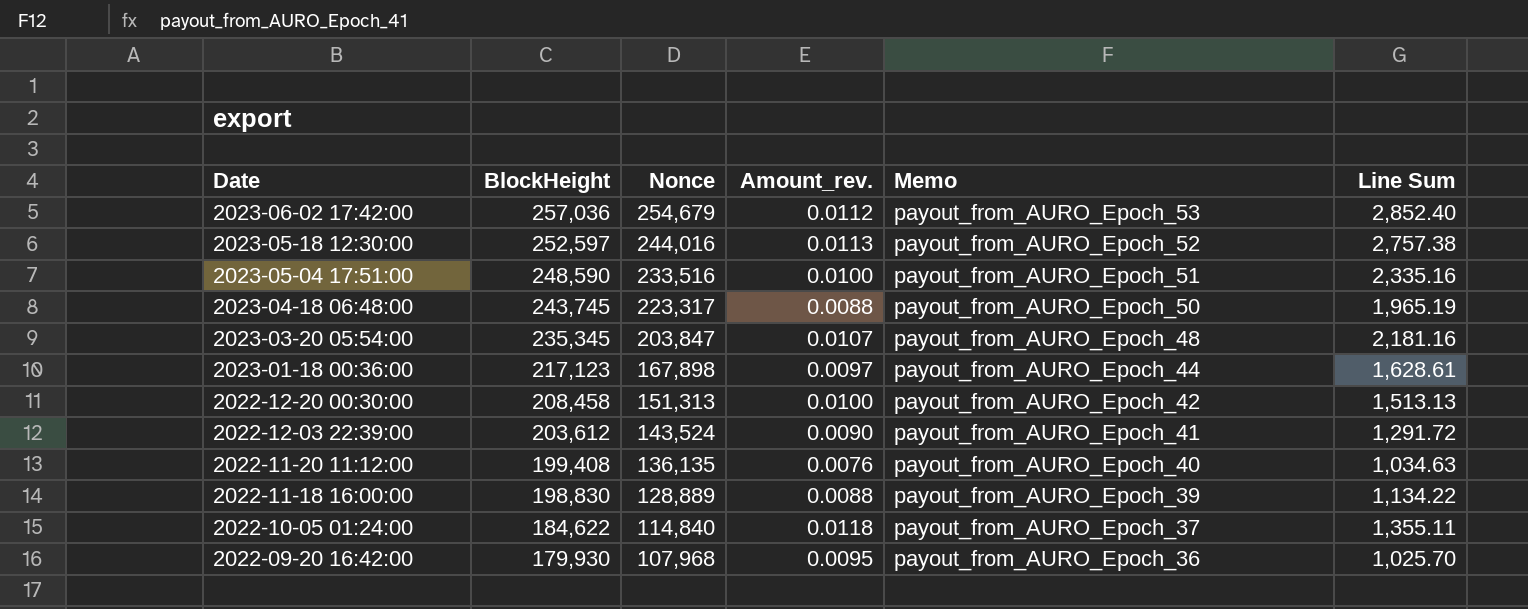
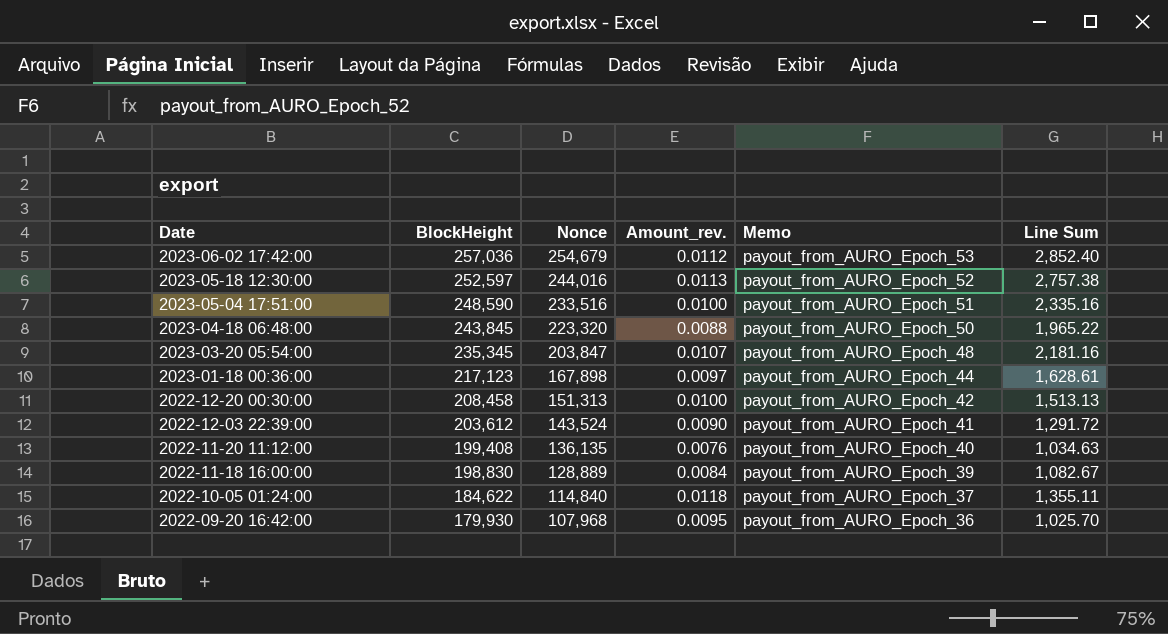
2023-04-18 06:48:00 | BlockHeight: 243,745 -> 243,845
2023-04-18 06:48:00 | Nonce: 223,317 -> 223,320
2023-04-18 06:48:00 | Line Sum: 1,965.19 -> 1,965.22
2022-11-18 16:00:00 | Amount_rev.: 0.0088 -> 0.0084
2022-11-18 16:00:00 | Line Sum: 1,134.22 -> 1,082.67

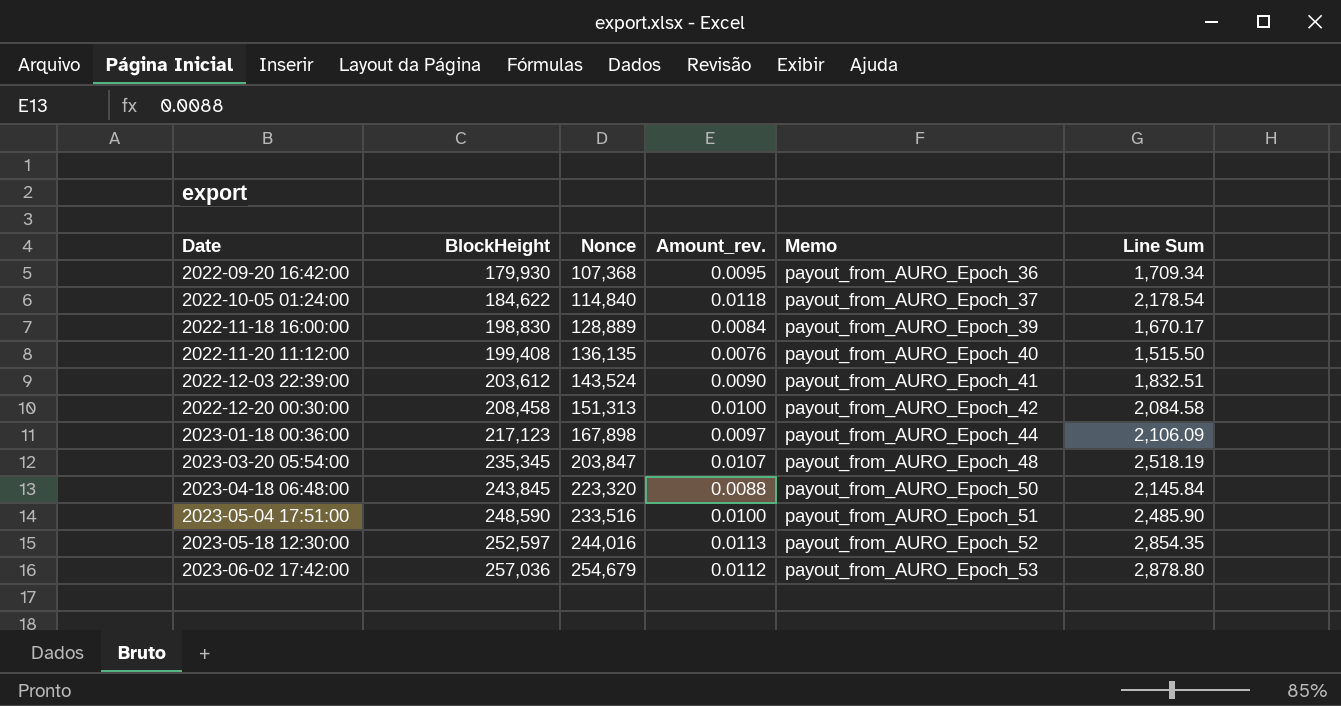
row order: Date descending -> Date ascending
column Line Sum | formula: [Nonce] * [Amount_rev.] -> [BlockHeight] * [Amount_rev.]
2022-09-20 16:42:00 | Nonce: 107,968 -> 107,368

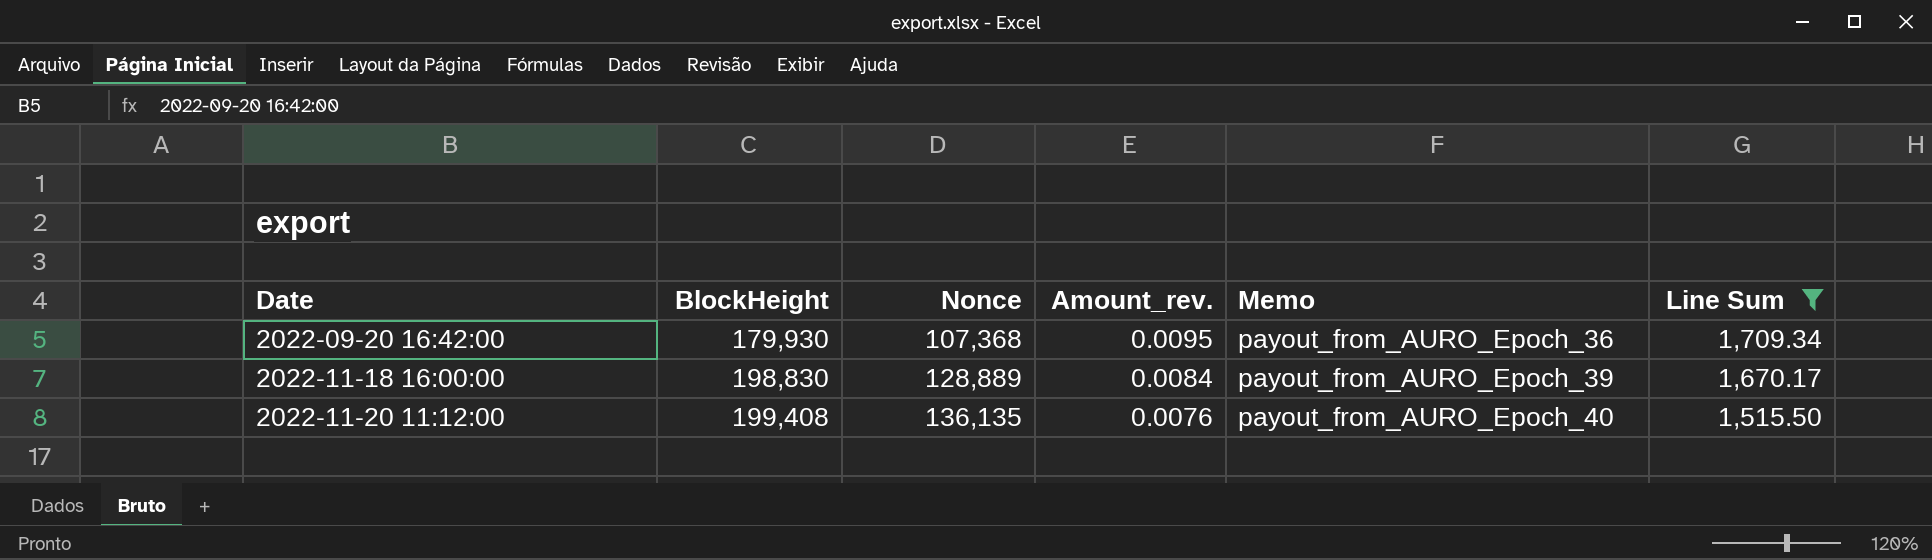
filter: none -> Line Sum <= 1,709.34

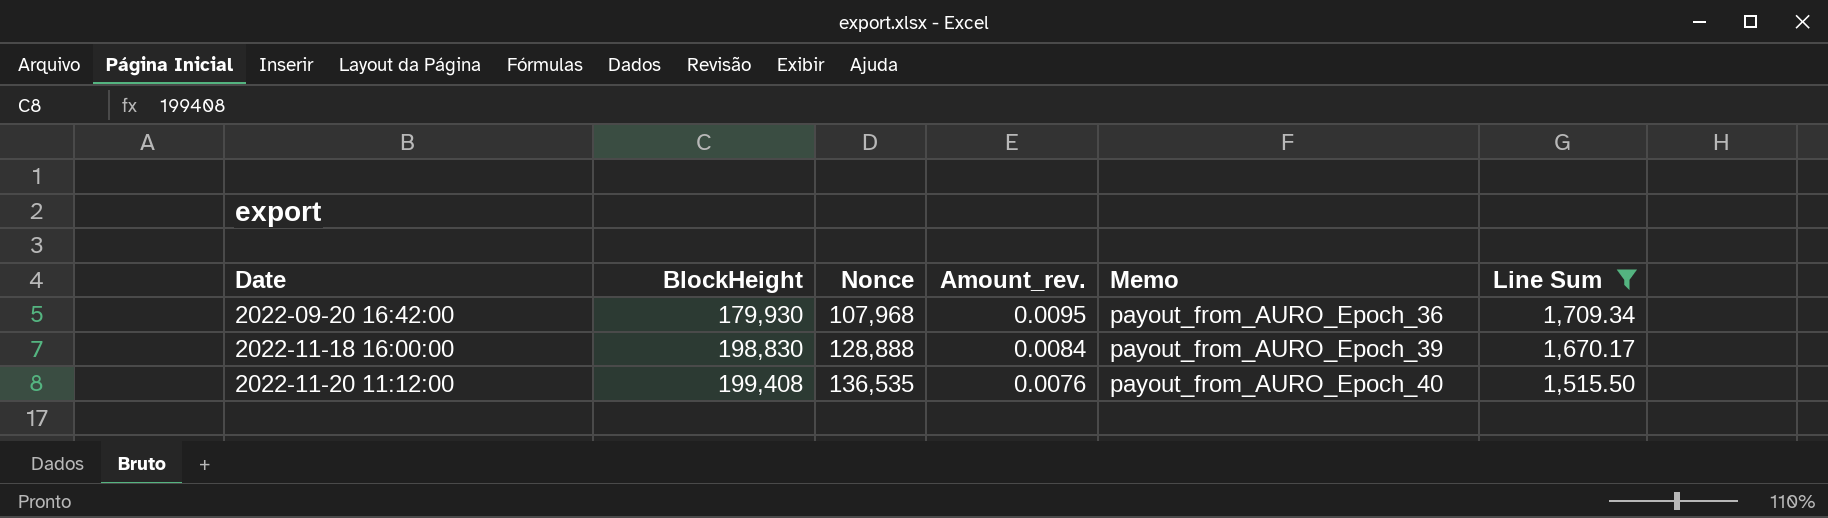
2022-09-20 16:42:00 | Nonce: 107,368 -> 107,968
2022-11-18 16:00:00 | Nonce: 128,889 -> 128,888
2022-11-20 11:12:00 | Nonce: 136,135 -> 136,535

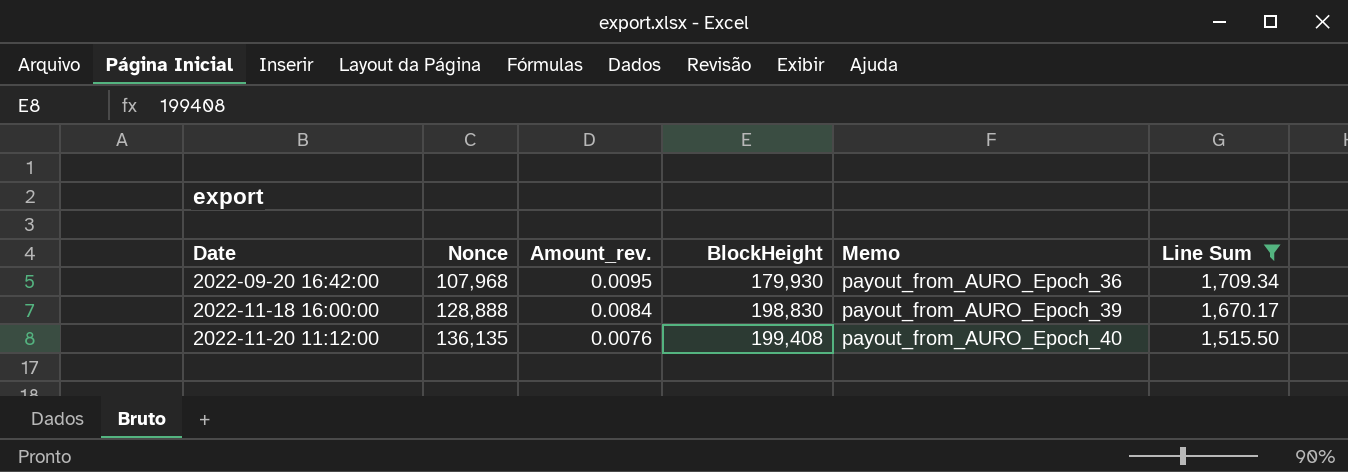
column BlockHeight | position: 2 -> 4
2022-11-20 11:12:00 | Nonce: 136,535 -> 136,135

